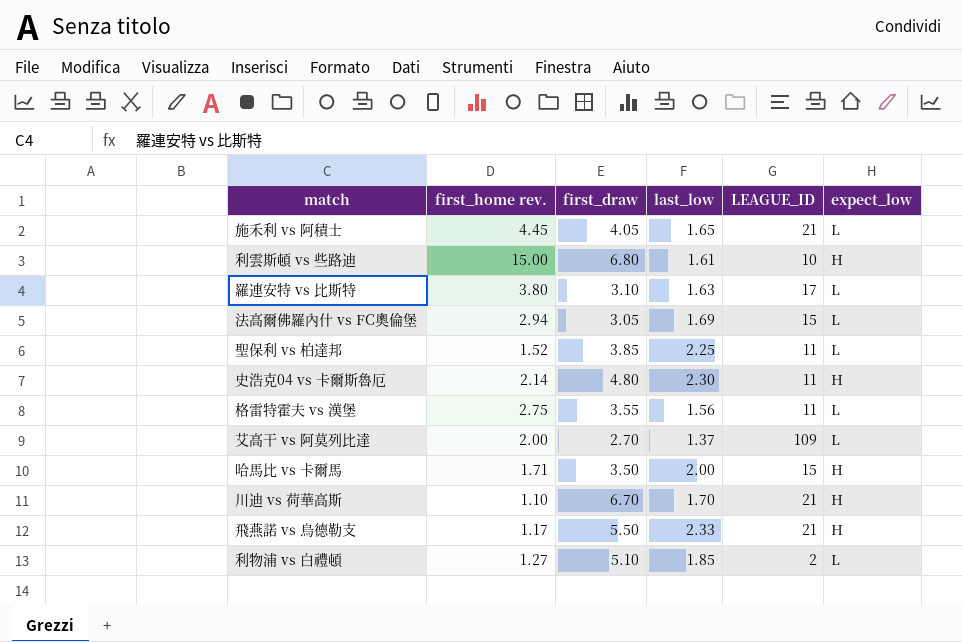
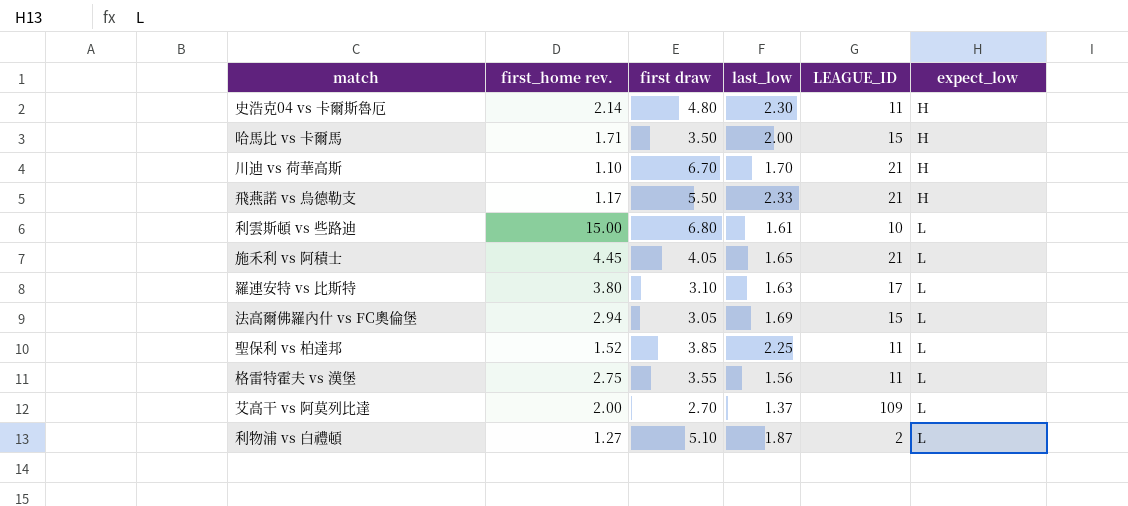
row order: none -> expect_low ascending
column name: first_draw -> first draw
利雲斯頓 vs 些路迪 | expect_low: H -> L
利物浦 vs 白禮頓 | last_low: 1.85 -> 1.87

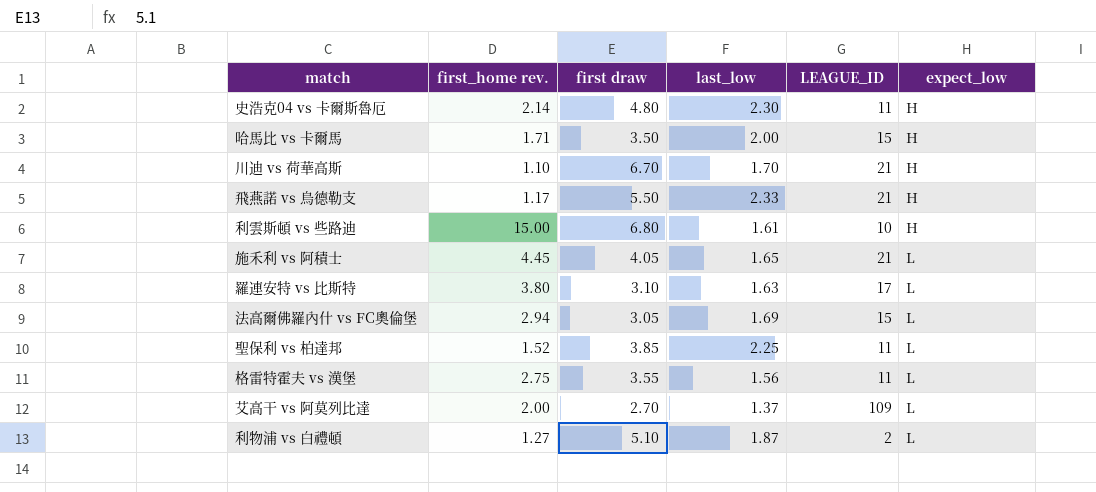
利雲斯頓 vs 些路迪 | expect_low: L -> H

